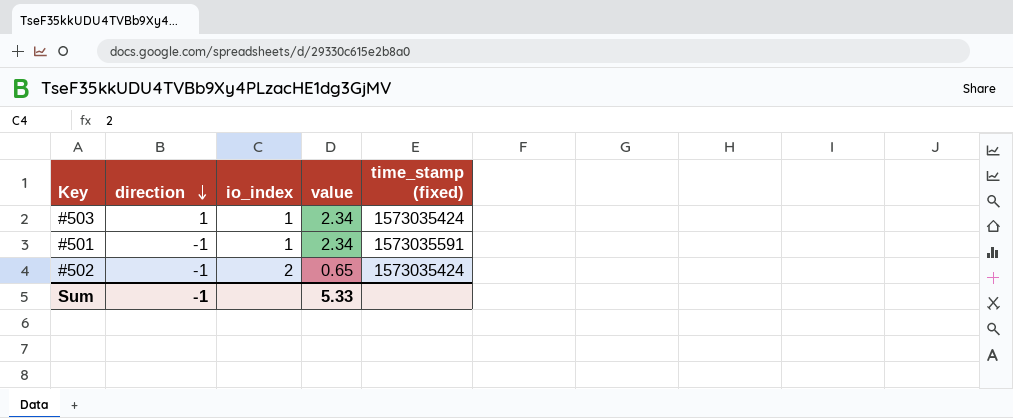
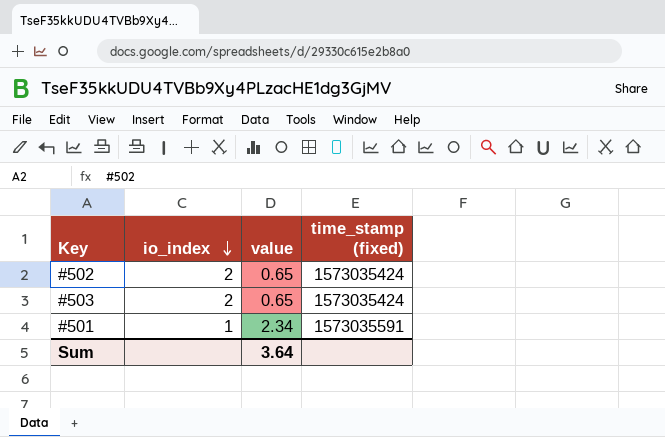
row order: direction descending -> io_index descending
column direction | position: 2 -> none
#503 | io_index: 1 -> 2
#503 | value: 2.34 -> 0.65
Sum | value: 5.33 -> 3.64

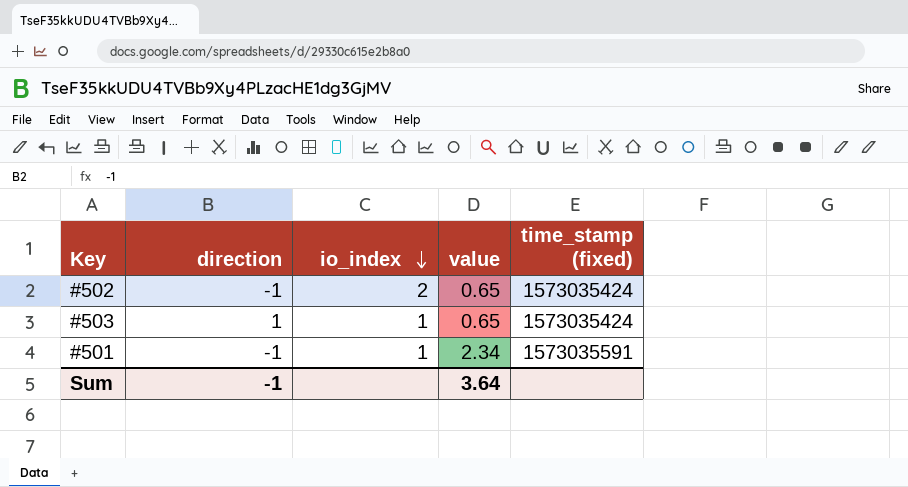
column direction | position: none -> 2
#503 | io_index: 2 -> 1

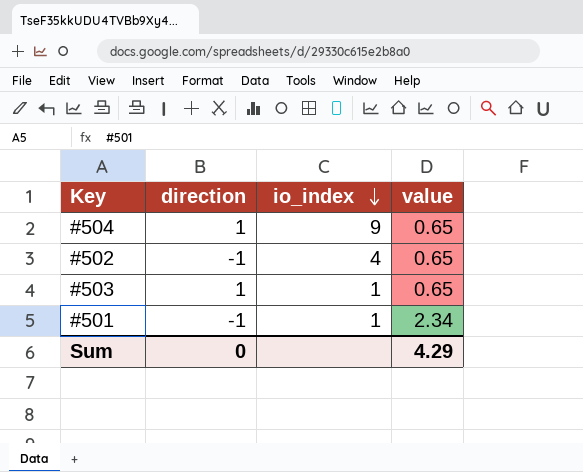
column time_stamp (fixed) | position: 5 -> none
row #504: none -> 1 | 9 | 0.65
#502 | io_index: 2 -> 4
Sum | direction: -1 -> 0
Sum | value: 3.64 -> 4.29

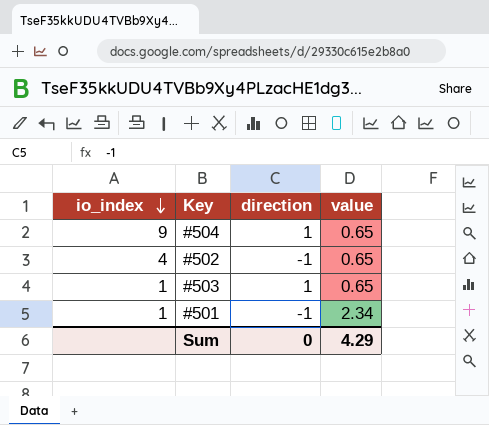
column io_index | position: 3 -> 1

